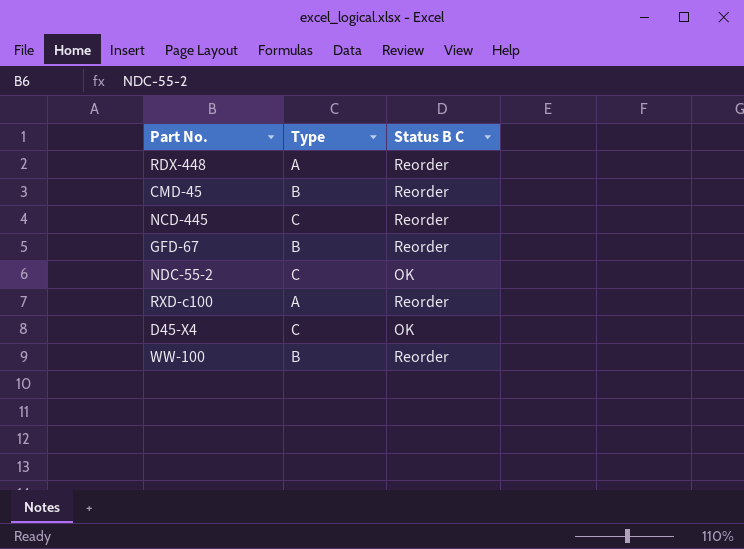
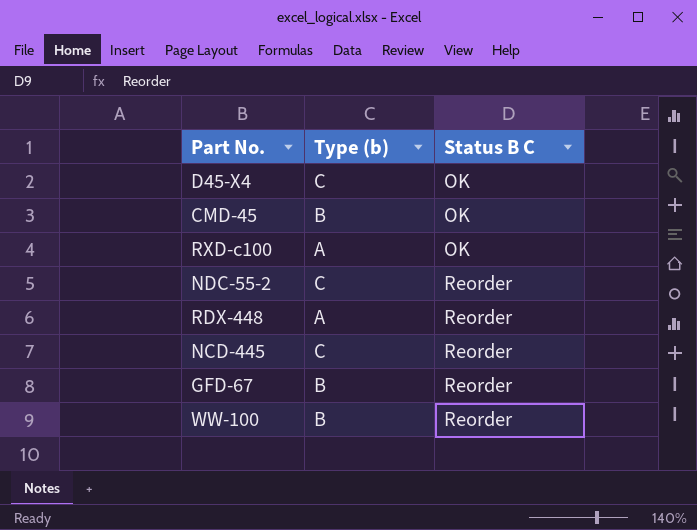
row order: none -> Status B C ascending
column name: Type -> Type (b)
CMD-45 | Status B C: Reorder -> OK
RXD-c100 | Status B C: Reorder -> OK
NDC-55-2 | Status B C: OK -> Reorder

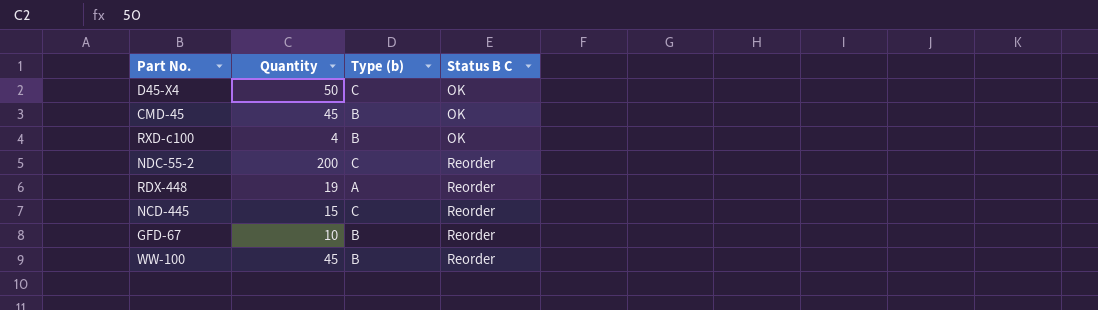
column Quantity | position: none -> 2
RXD-c100 | Type (b): A -> B

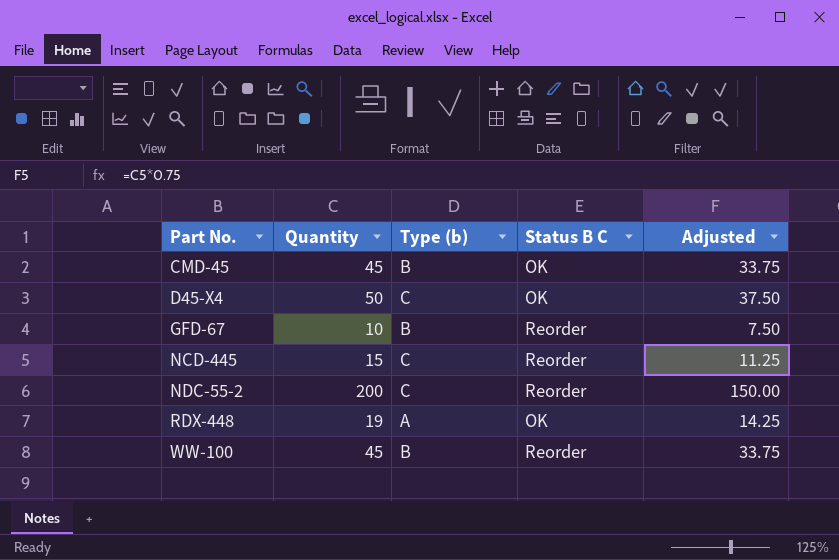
row order: Status B C ascending -> Part No. ascending
column Adjusted | formula: none -> [Quantity] * 0.75
row RXD-c100: 4 | B | OK -> none
RDX-448 | Status B C: Reorder -> OK

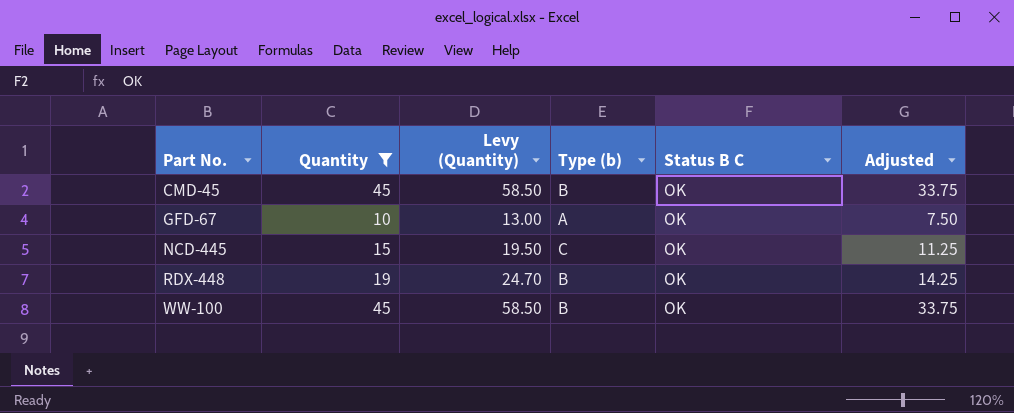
filter: none -> Quantity <= 45
column Levy (Quantity) | formula: none -> [Quantity] * 1.3
GFD-67 | Type (b): B -> A
GFD-67 | Status B C: Reorder -> OK
NCD-445 | Status B C: Reorder -> OK
RDX-448 | Type (b): A -> B
WW-100 | Status B C: Reorder -> OK

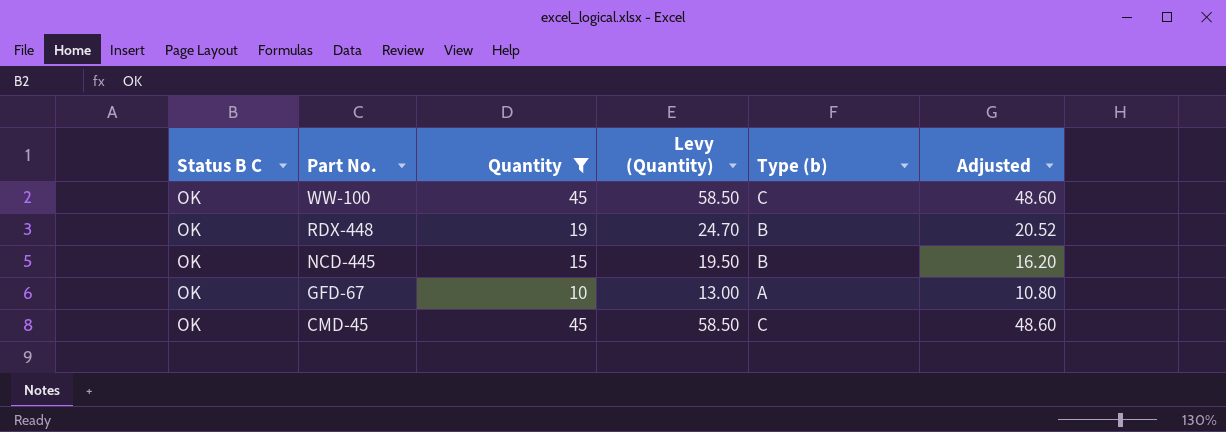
row order: Part No. ascending -> Part No. descending
column Status B C | position: 5 -> 1
column Adjusted | formula: [Quantity] * 0.75 -> [Quantity] * 1.08
WW-100 | Type (b): B -> C
NCD-445 | Type (b): C -> B
CMD-45 | Type (b): B -> C

